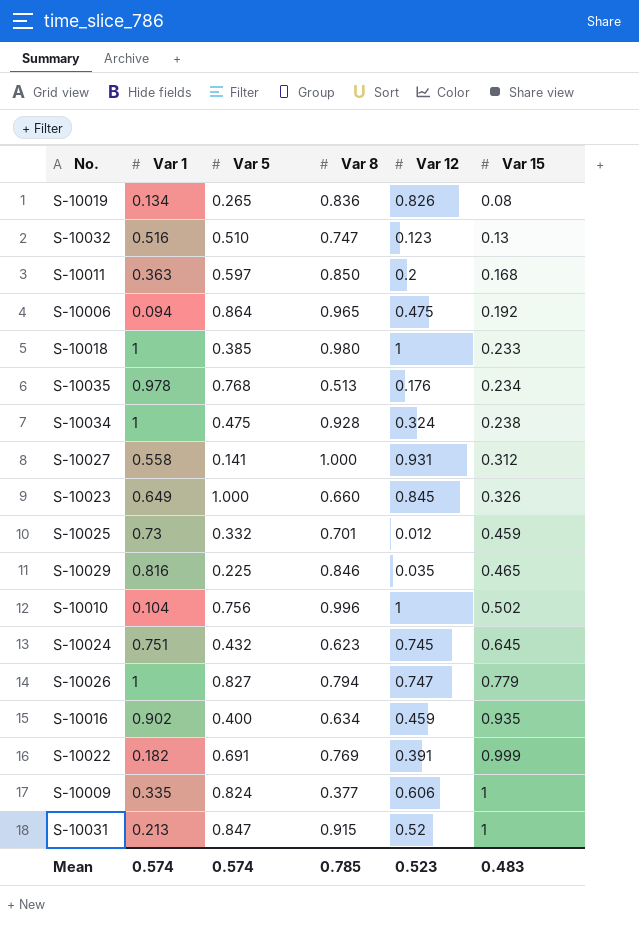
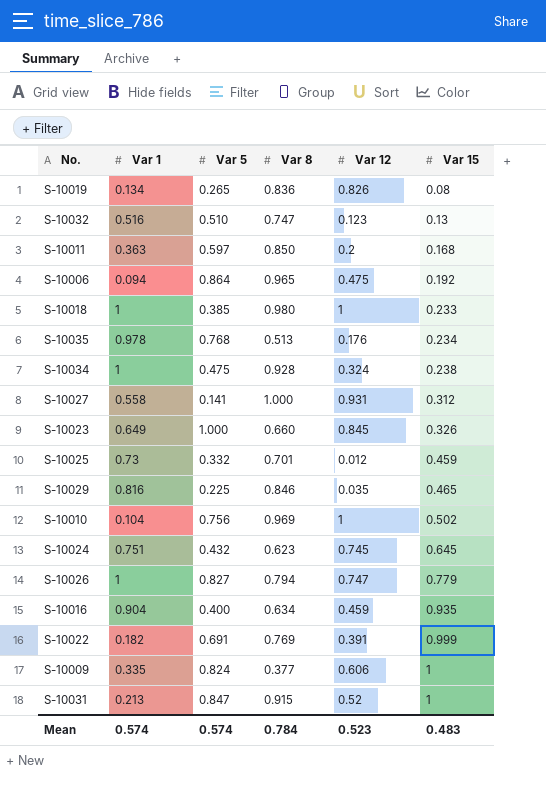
S-10010 | Var 8: 0.996 -> 0.969
S-10016 | Var 1: 0.902 -> 0.904
Mean | Var 8: 0.785 -> 0.784

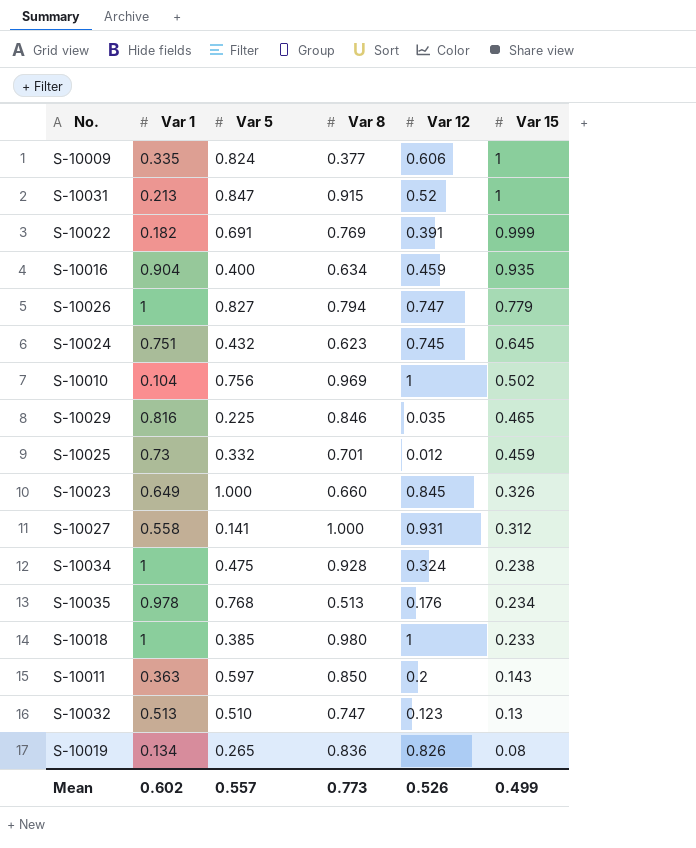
row order: Var 15 ascending -> Var 15 descending
row S-10006: 0.094 | 0.864 | 0.965 | 0.475 | 0.192 -> none
S-10011 | Var 15: 0.168 -> 0.143
S-10032 | Var 1: 0.516 -> 0.513
Mean | Var 1: 0.574 -> 0.602
Mean | Var 5: 0.574 -> 0.557
Mean | Var 8: 0.784 -> 0.773
Mean | Var 12: 0.523 -> 0.526
Mean | Var 15: 0.483 -> 0.499

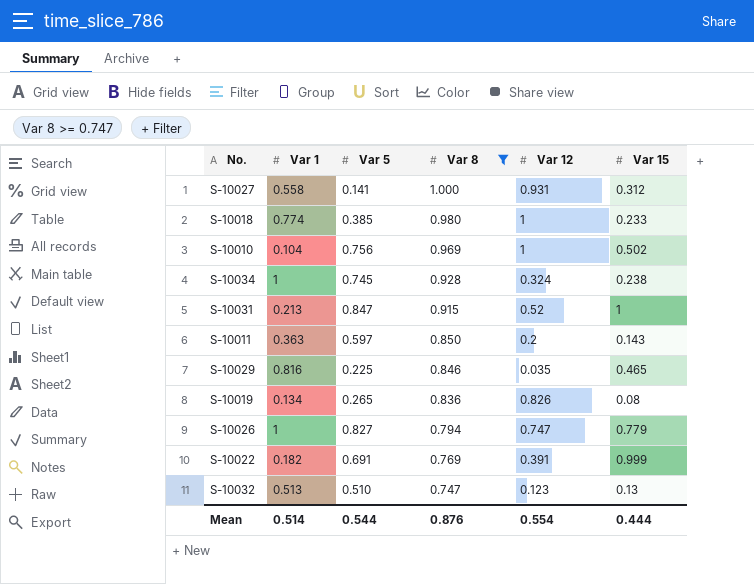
filter: none -> Var 8 >= 0.747
row order: Var 15 descending -> Var 8 descending
S-10018 | Var 1: 1 -> 0.774
S-10034 | Var 5: 0.475 -> 0.745
Mean | Var 1: 0.602 -> 0.514
Mean | Var 5: 0.557 -> 0.544
Mean | Var 8: 0.773 -> 0.876
Mean | Var 12: 0.526 -> 0.554
Mean | Var 15: 0.499 -> 0.444

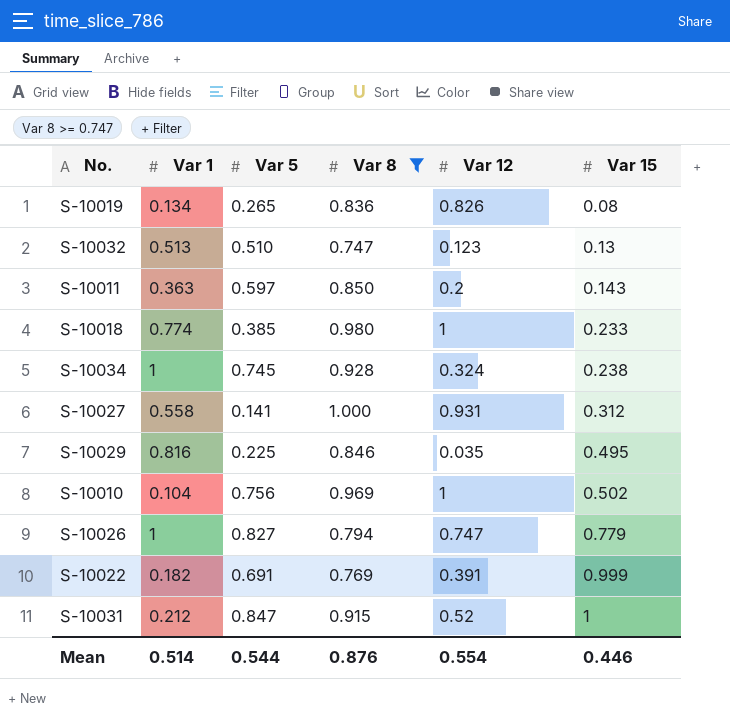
row order: Var 8 descending -> Var 15 ascending
S-10029 | Var 15: 0.465 -> 0.495
S-10031 | Var 1: 0.213 -> 0.212
Mean | Var 15: 0.444 -> 0.446

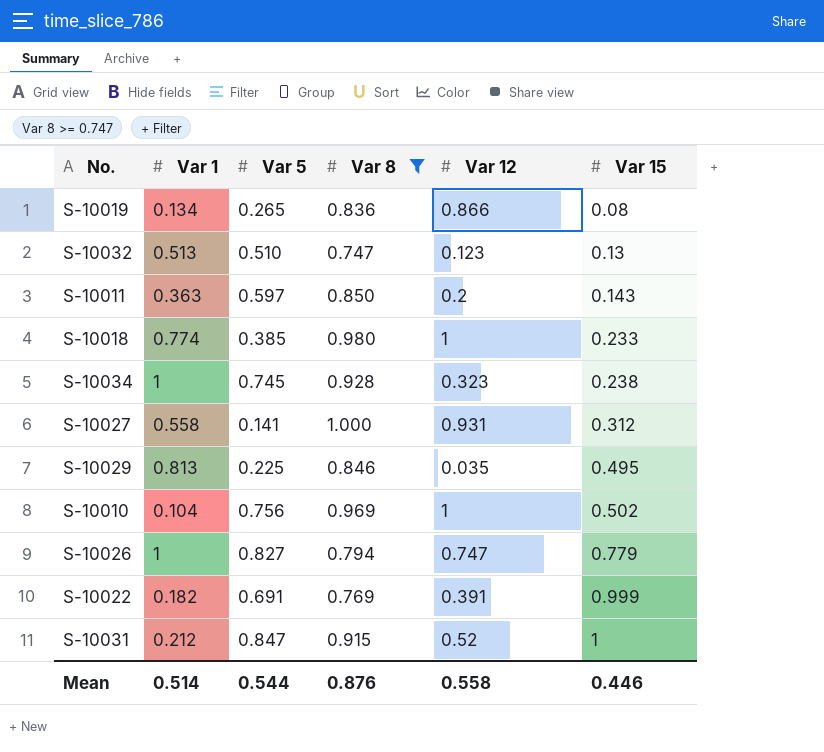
S-10019 | Var 12: 0.826 -> 0.866
S-10034 | Var 12: 0.324 -> 0.323
S-10029 | Var 1: 0.816 -> 0.813
Mean | Var 12: 0.554 -> 0.558

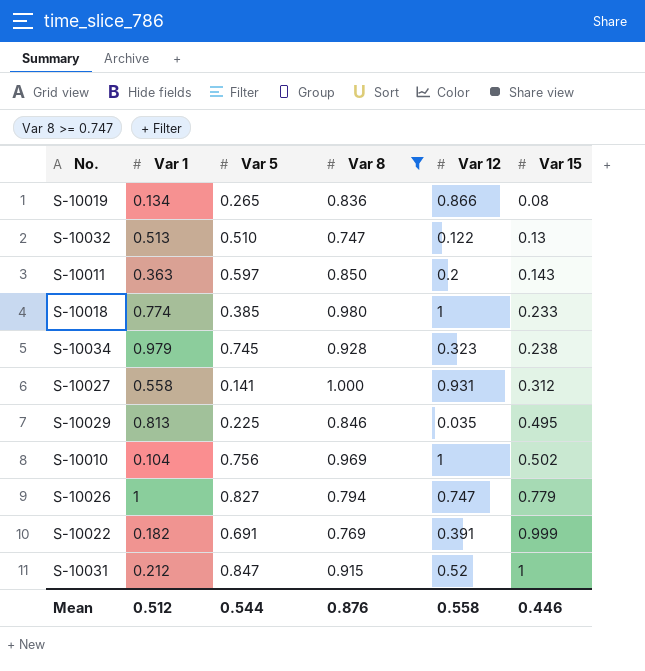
S-10032 | Var 12: 0.123 -> 0.122
S-10034 | Var 1: 1 -> 0.979
Mean | Var 1: 0.514 -> 0.512

